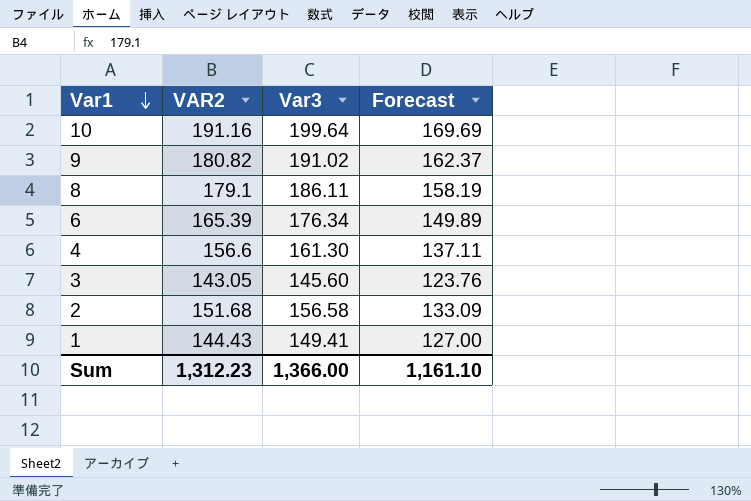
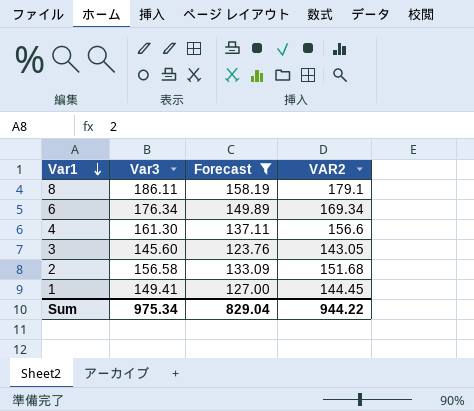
filter: none -> Forecast <= 158.19
column VAR2 | position: 2 -> 4
6 | VAR2: 165.39 -> 169.34
1 | VAR2: 144.43 -> 144.45
Sum | Var3: 1,366.00 -> 975.34
Sum | Forecast: 1,161.10 -> 829.04
Sum | VAR2: 1,312.23 -> 944.22

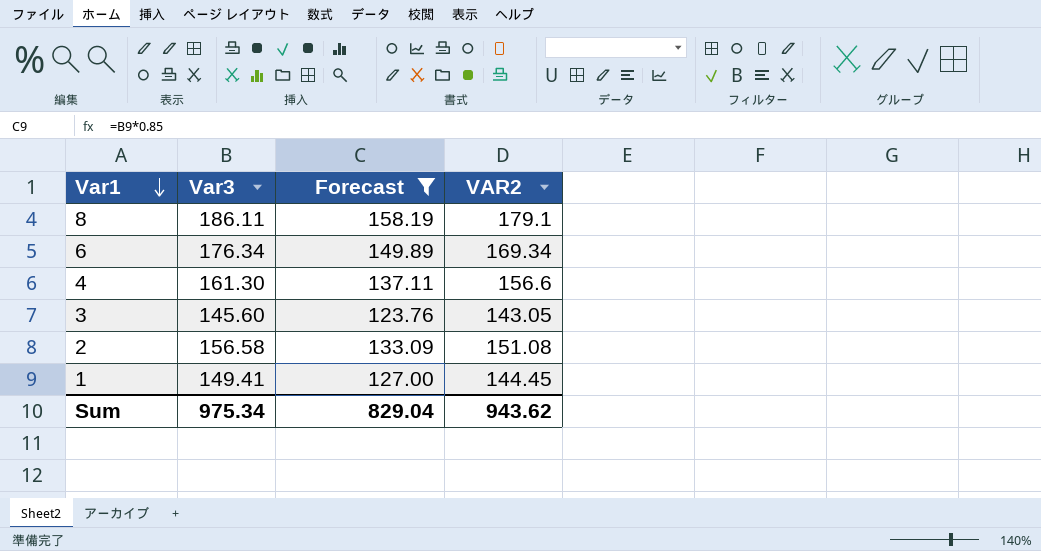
2 | VAR2: 151.68 -> 151.08
Sum | VAR2: 944.22 -> 943.62

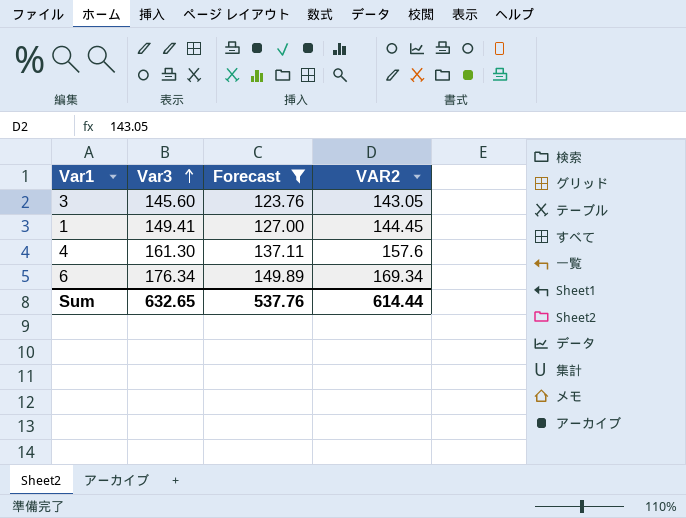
row order: Var1 descending -> Var3 ascending
row 8: 186.11 | 158.19 | 179.1 -> none
row 2: 156.58 | 133.09 | 151.08 -> none
4 | VAR2: 156.6 -> 157.6
Sum | Var3: 975.34 -> 632.65
Sum | Forecast: 829.04 -> 537.76
Sum | VAR2: 943.62 -> 614.44

